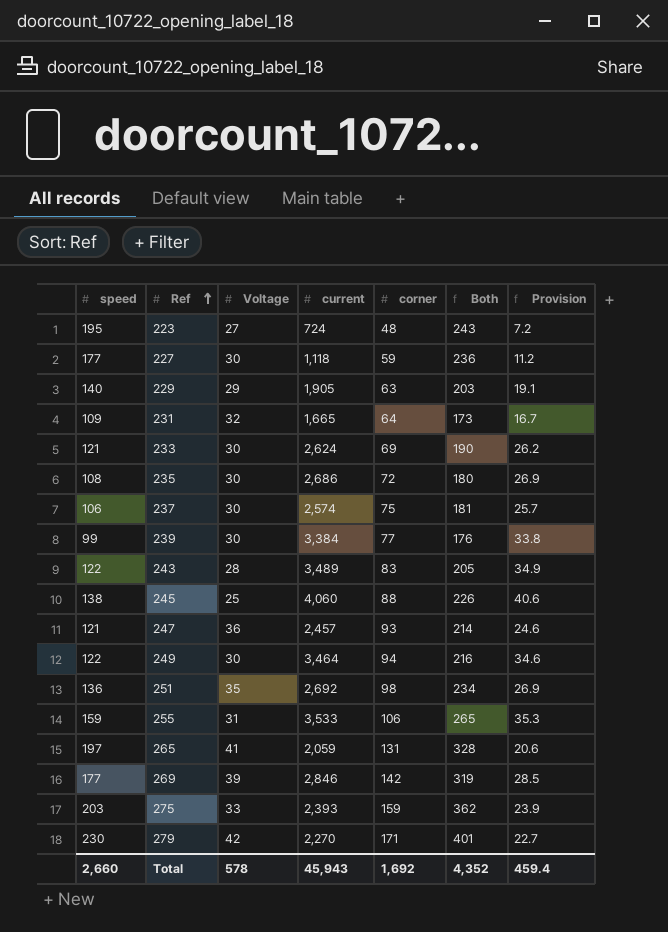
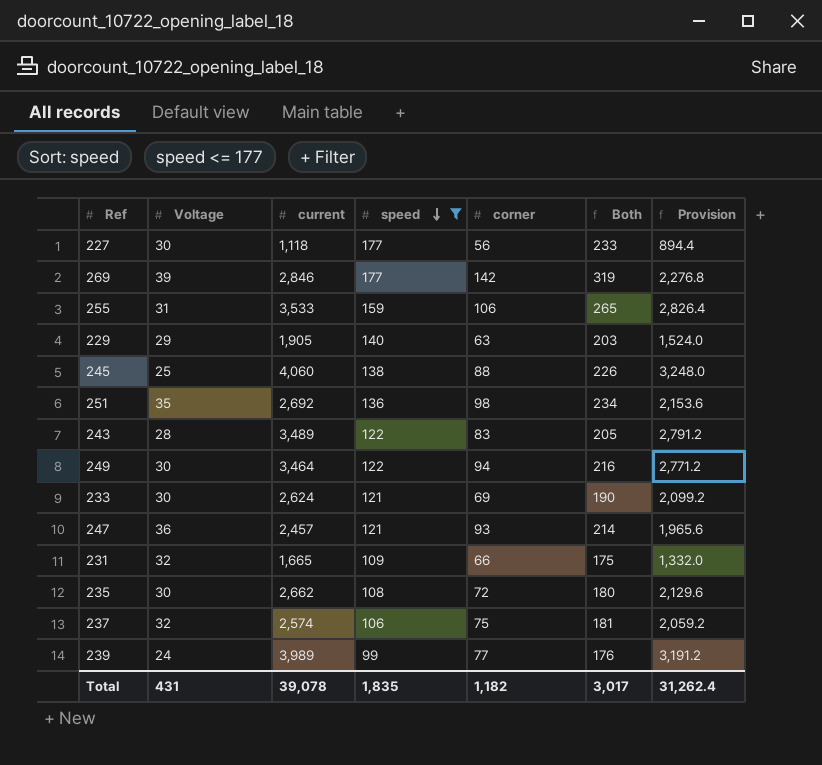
filter: none -> speed <= 177
row order: Ref ascending -> speed descending
column speed | position: 1 -> 4
column Provision | formula: [current] * 0.01 -> [current] * 0.8
227 | corner: 59 -> 56
227 | Both: 236 -> 233
231 | corner: 64 -> 66
231 | Both: 173 -> 175
235 | current: 2,686 -> 2,662
237 | Voltage: 30 -> 32
239 | Voltage: 30 -> 24
239 | current: 3,384 -> 3,989
Total | Voltage: 578 -> 431
Total | current: 45,943 -> 39,078
Total | speed: 2,660 -> 1,835
Total | corner: 1,692 -> 1,182
Total | Both: 4,352 -> 3,017
Total | Provision: 459.4 -> 31,262.4

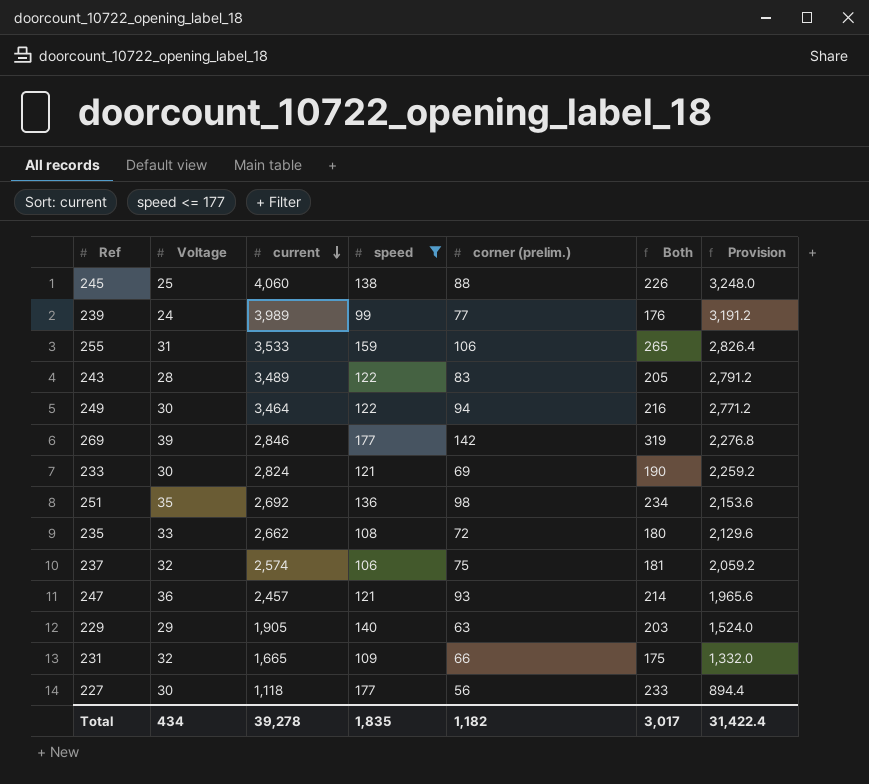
row order: speed descending -> current descending
column name: corner -> corner (prelim.)
233 | current: 2,624 -> 2,824
233 | Provision: 2,099.2 -> 2,259.2
235 | Voltage: 30 -> 33
Total | Voltage: 431 -> 434
Total | current: 39,078 -> 39,278
Total | Provision: 31,262.4 -> 31,422.4

